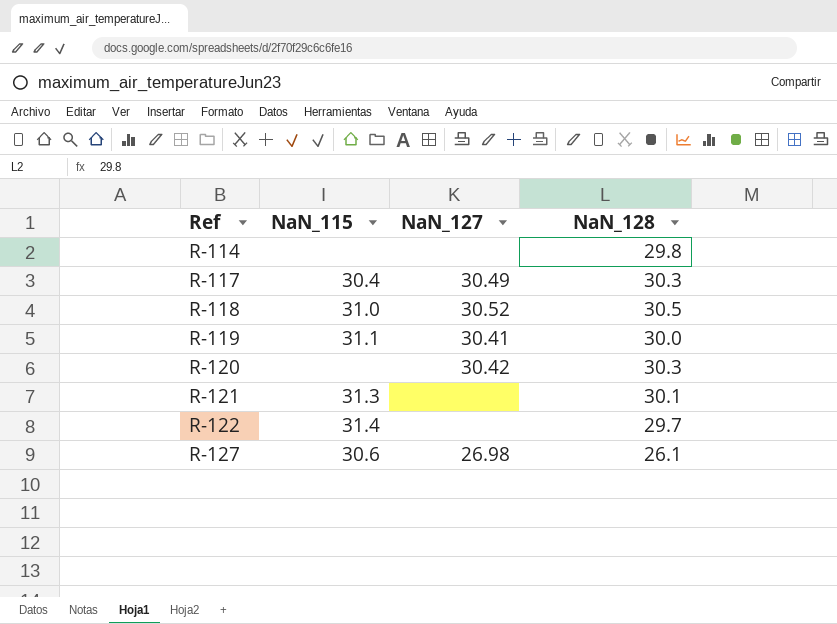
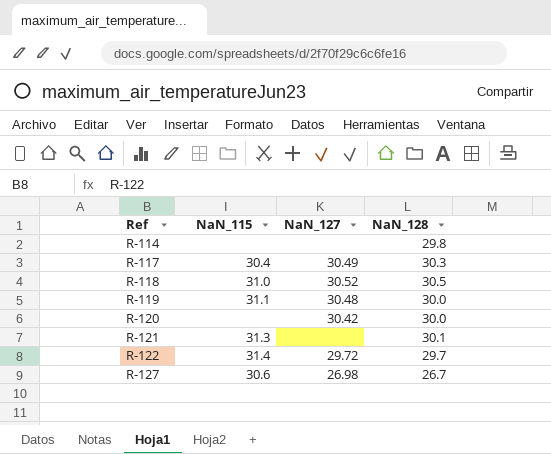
R-119 | NaN_127: 30.41 -> 30.48
R-120 | NaN_128: 30.3 -> 30.0
R-122 | NaN_127: none -> 29.72
R-127 | NaN_128: 26.1 -> 26.7

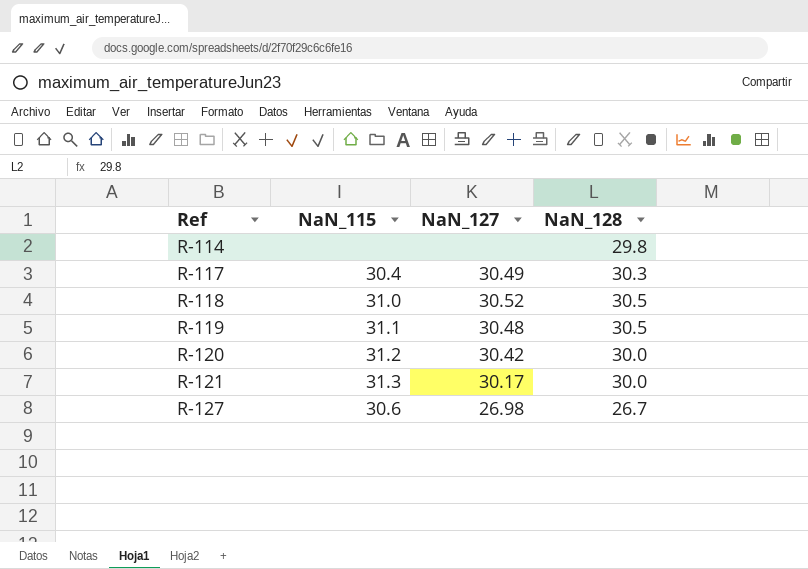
row R-122: 31.4 | 29.72 | 29.7 -> none
R-119 | NaN_128: 30.0 -> 30.5
R-120 | NaN_115: none -> 31.2
R-121 | NaN_127: none -> 30.17
R-121 | NaN_128: 30.1 -> 30.0

